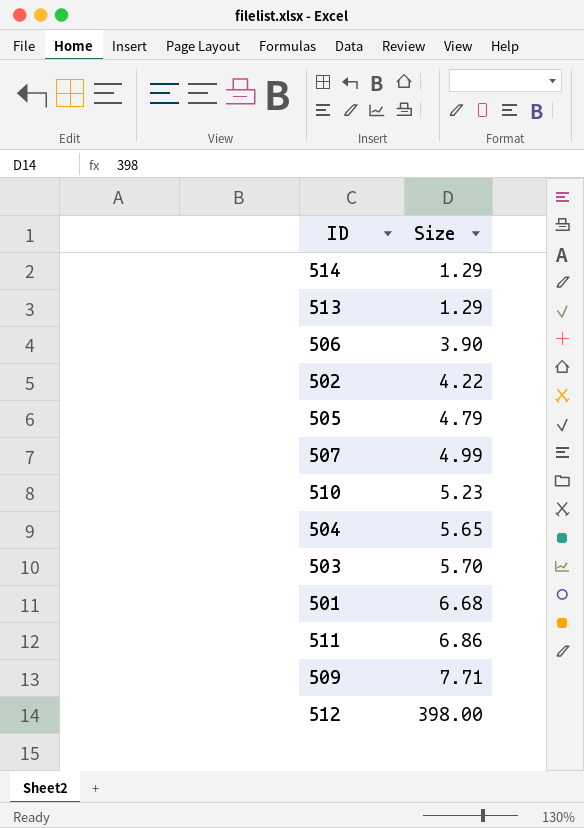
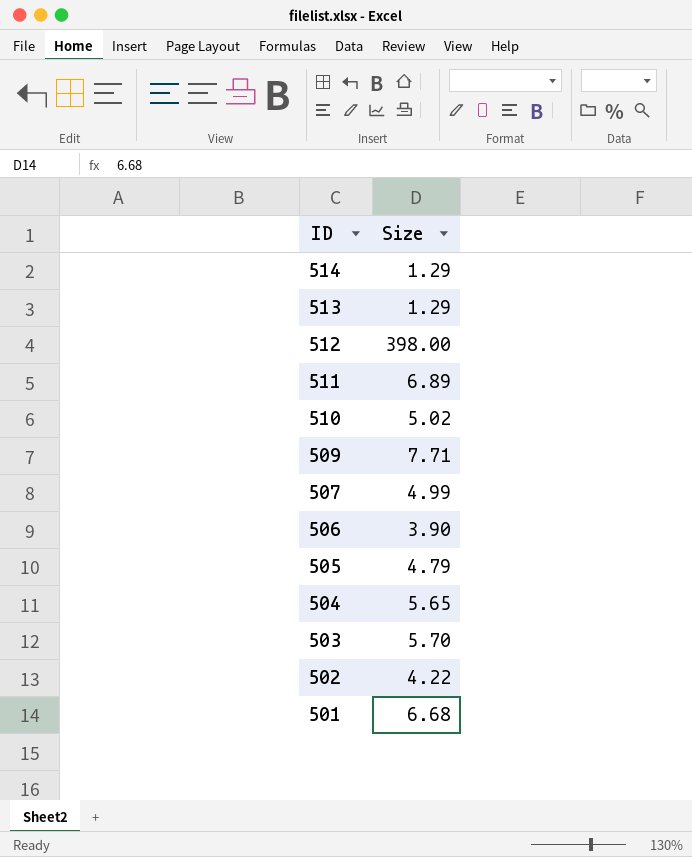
row order: Size ascending -> ID descending
511 | Size: 6.86 -> 6.89
510 | Size: 5.23 -> 5.02

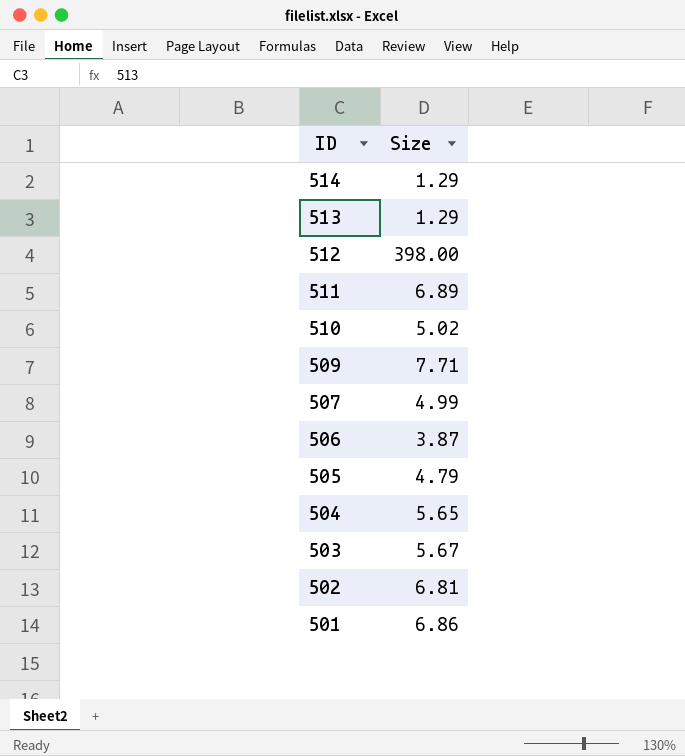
506 | Size: 3.90 -> 3.87
503 | Size: 5.70 -> 5.67
502 | Size: 4.22 -> 6.81
501 | Size: 6.68 -> 6.86

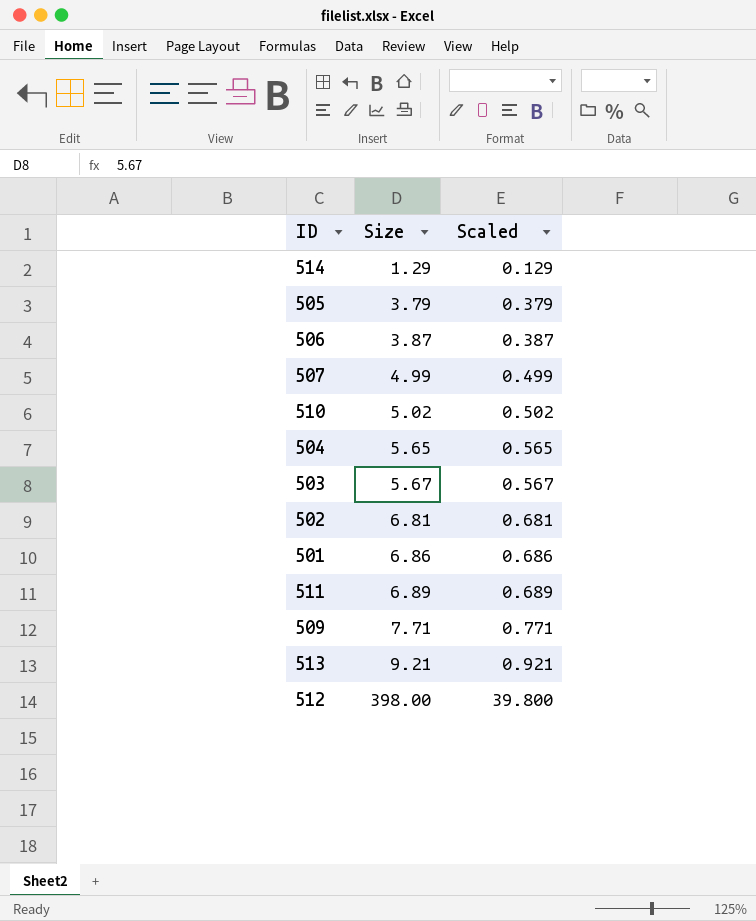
row order: ID descending -> Size ascending
column Scaled | formula: none -> [Size] * 0.1
505 | Size: 4.79 -> 3.79
513 | Size: 1.29 -> 9.21

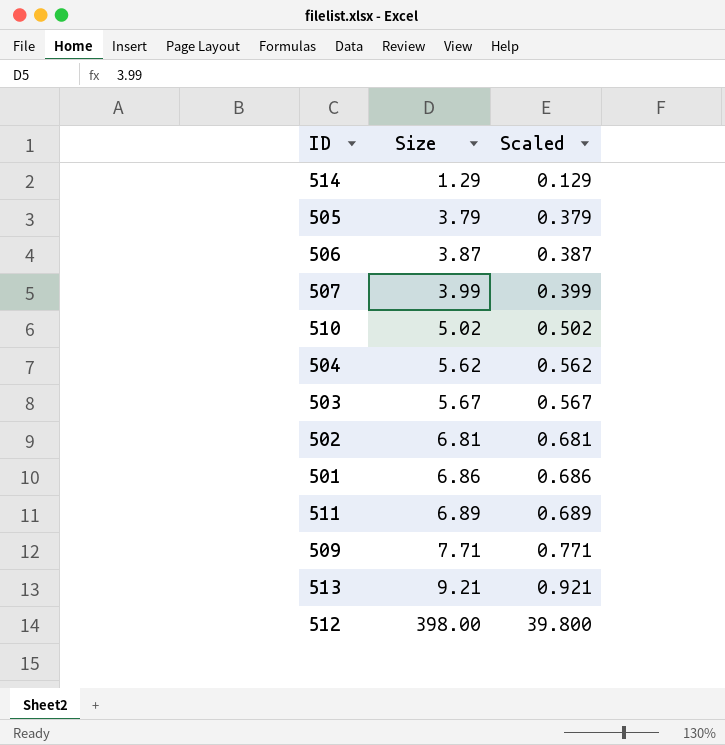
507 | Size: 4.99 -> 3.99
507 | Scaled: 0.499 -> 0.399
504 | Size: 5.65 -> 5.62
504 | Scaled: 0.565 -> 0.562

